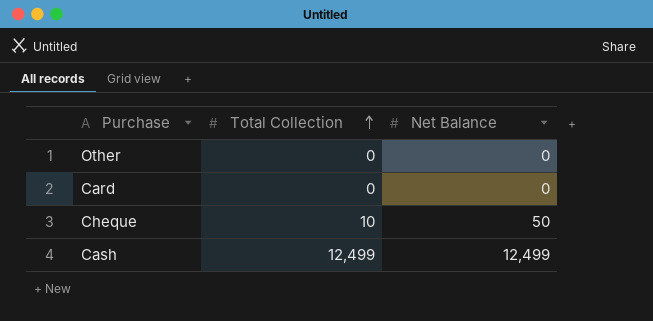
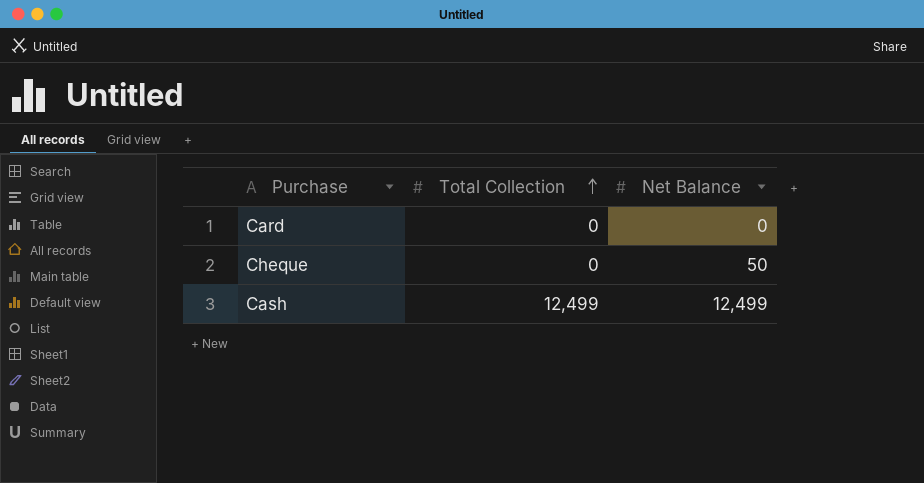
row Other: 0 | 0 -> none
Cheque | Total Collection: 10 -> 0

